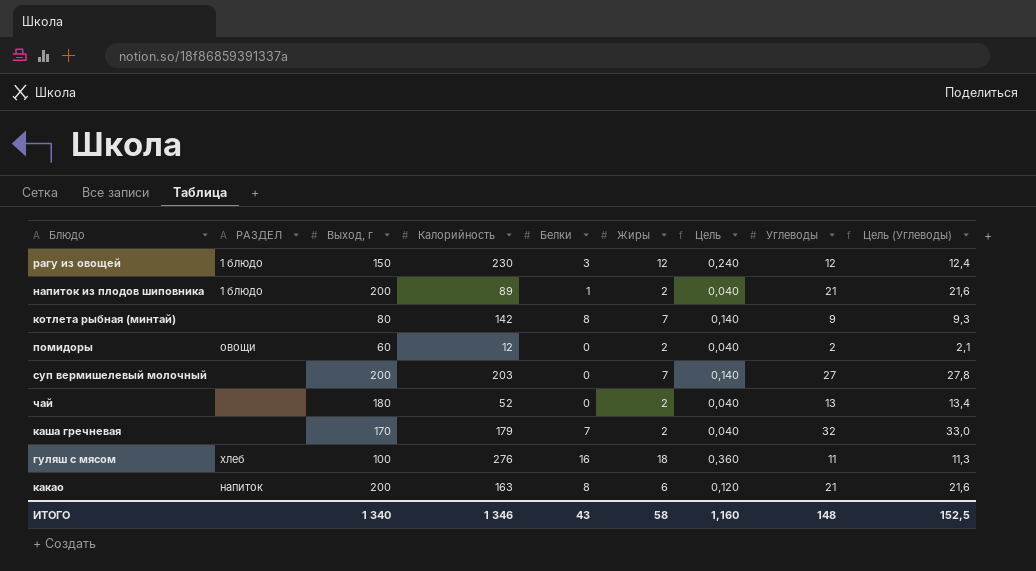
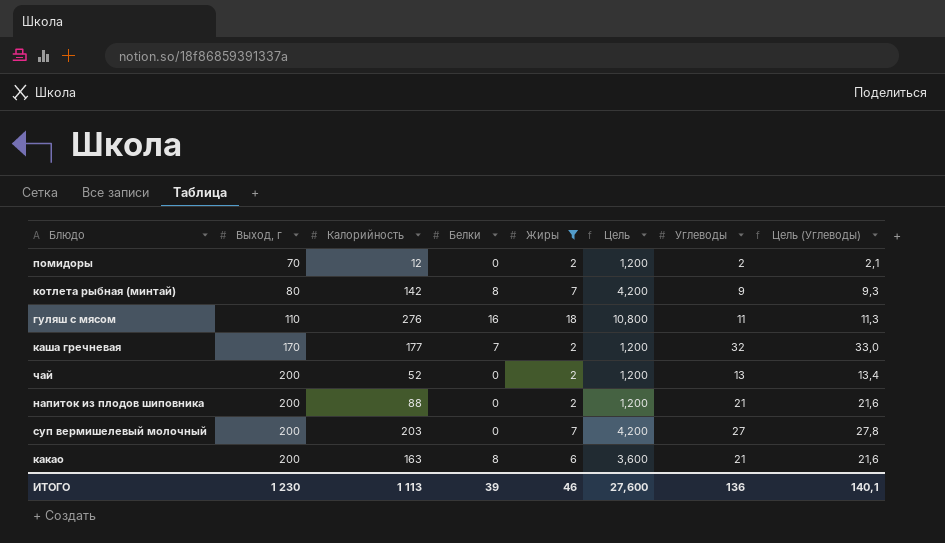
filter: none -> Жиры != 12
row order: none -> Выход, г ascending
column РАЗДЕЛ | position: 2 -> none
column Цель | formula: [Жиры] * 0,02 -> [Жиры] * 0,6
помидоры | Выход, г: 60 -> 70
гуляш с мясом | Выход, г: 100 -> 110
каша гречневая | Калорийность: 179 -> 177
чай | Выход, г: 180 -> 200
напиток из плодов шиповника | Калорийность: 89 -> 88
напиток из плодов шиповника | Белки: 1 -> 0
ИТОГО | Выход, г: 1 340 -> 1 230
ИТОГО | Калорийность: 1 346 -> 1 113
ИТОГО | Белки: 43 -> 39
ИТОГО | Жиры: 58 -> 46
ИТОГО | Цель: 1,160 -> 27,600
ИТОГО | Углеводы: 148 -> 136
ИТОГО | Цель (Углеводы): 152,5 -> 140,1

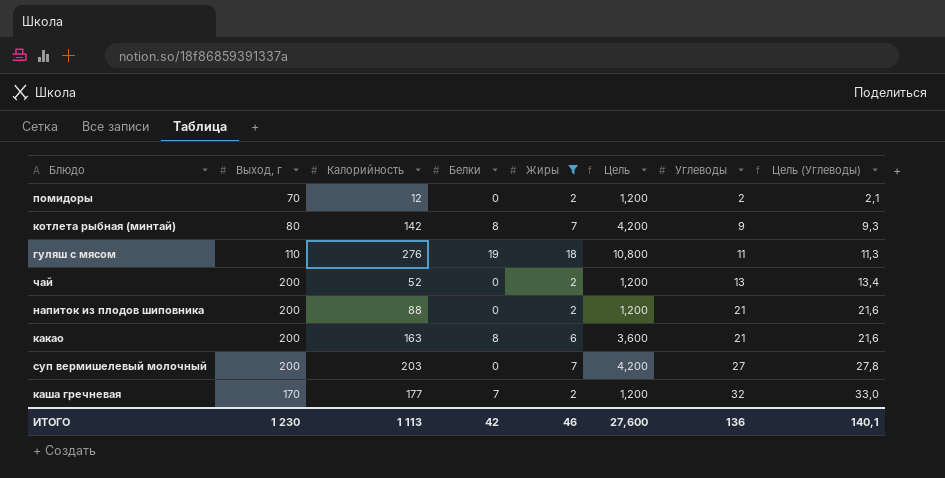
row order: Выход, г ascending -> Углеводы ascending
гуляш с мясом | Белки: 16 -> 19
ИТОГО | Белки: 39 -> 42

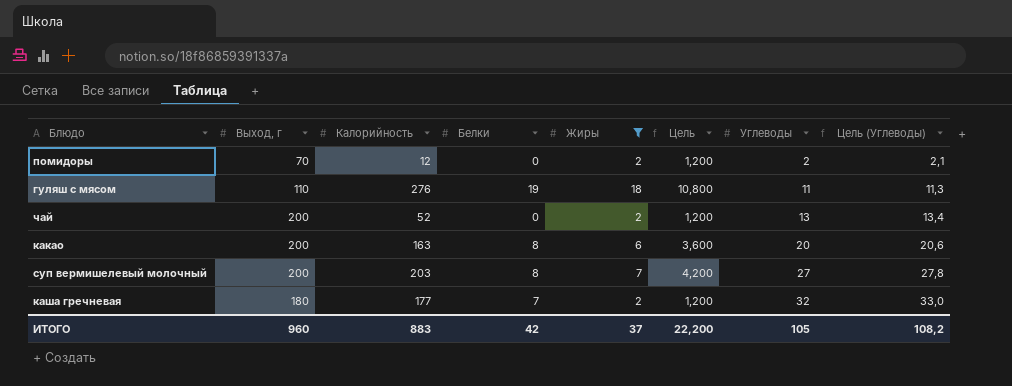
row котлета рыбная (минтай): 80 | 142 | 8 | 7 | 4,200 | 9 | 9,3 -> none
row напиток из плодов шиповника: 200 | 88 | 0 | 2 | 1,200 | 21 | 21,6 -> none
какао | Углеводы: 21 -> 20
какао | Цель (Углеводы): 21,6 -> 20,6
суп вермишелевый молочный | Белки: 0 -> 8
каша гречневая | Выход, г: 170 -> 180
ИТОГО | Выход, г: 1 230 -> 960
ИТОГО | Калорийность: 1 113 -> 883
ИТОГО | Жиры: 46 -> 37
ИТОГО | Цель: 27,600 -> 22,200
ИТОГО | Углеводы: 136 -> 105
ИТОГО | Цель (Углеводы): 140,1 -> 108,2

